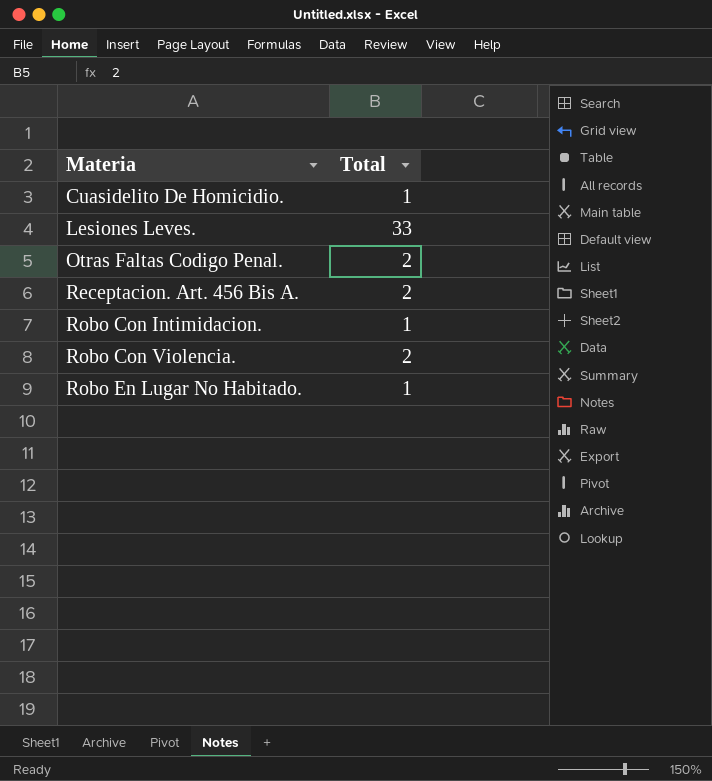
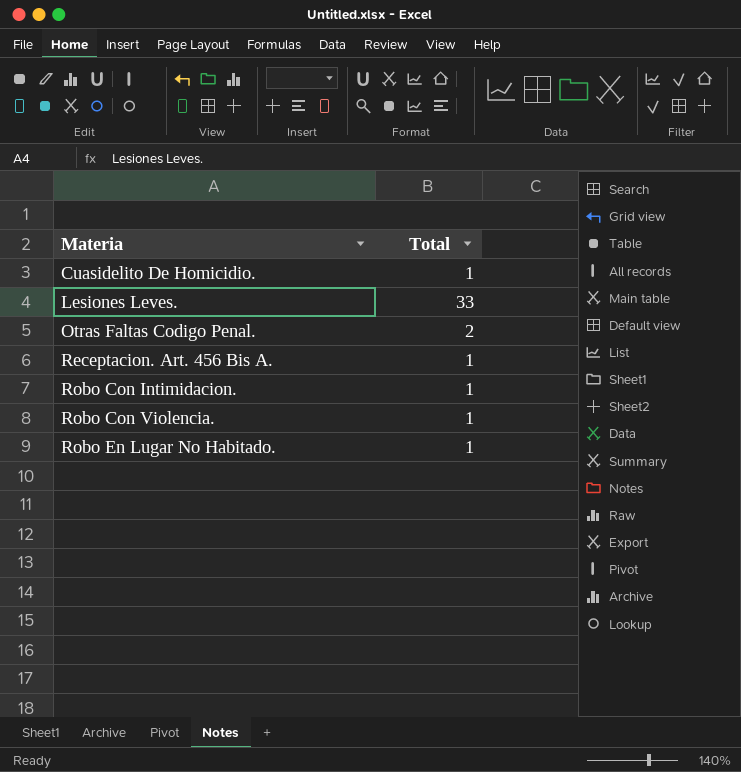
Receptacion. Art. 456 Bis A. | Total: 2 -> 1
Robo Con Violencia. | Total: 2 -> 1

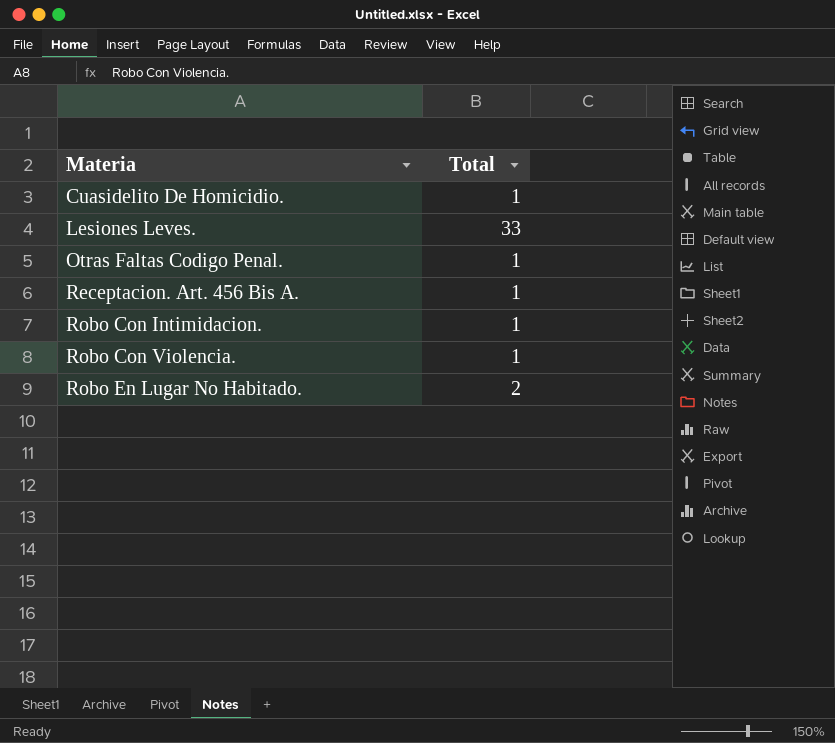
Otras Faltas Codigo Penal. | Total: 2 -> 1
Robo En Lugar No Habitado. | Total: 1 -> 2

